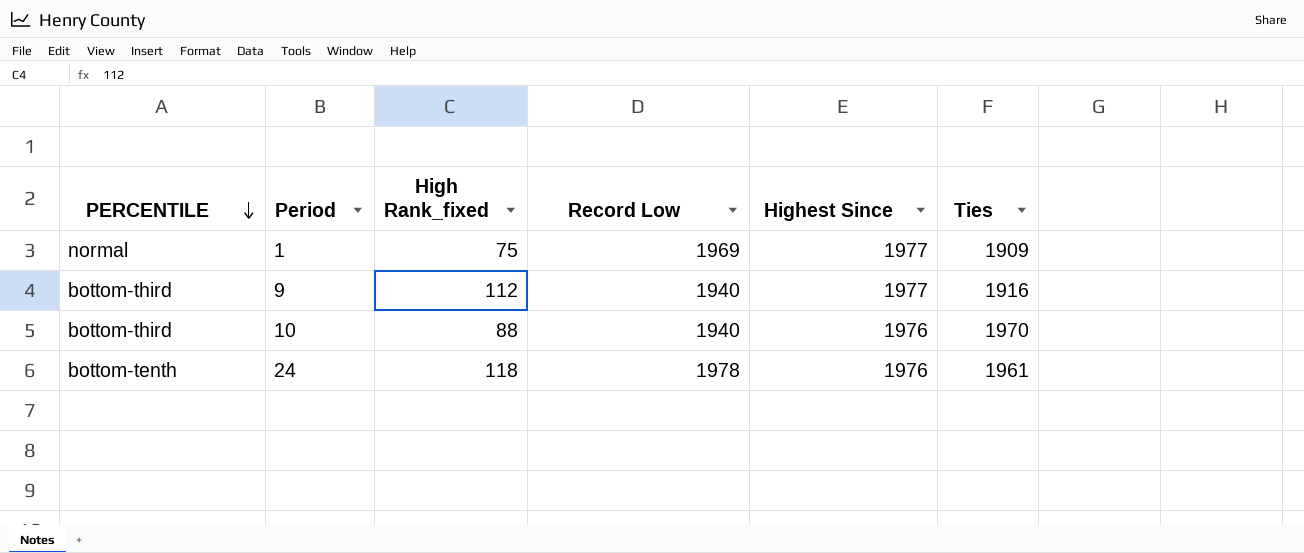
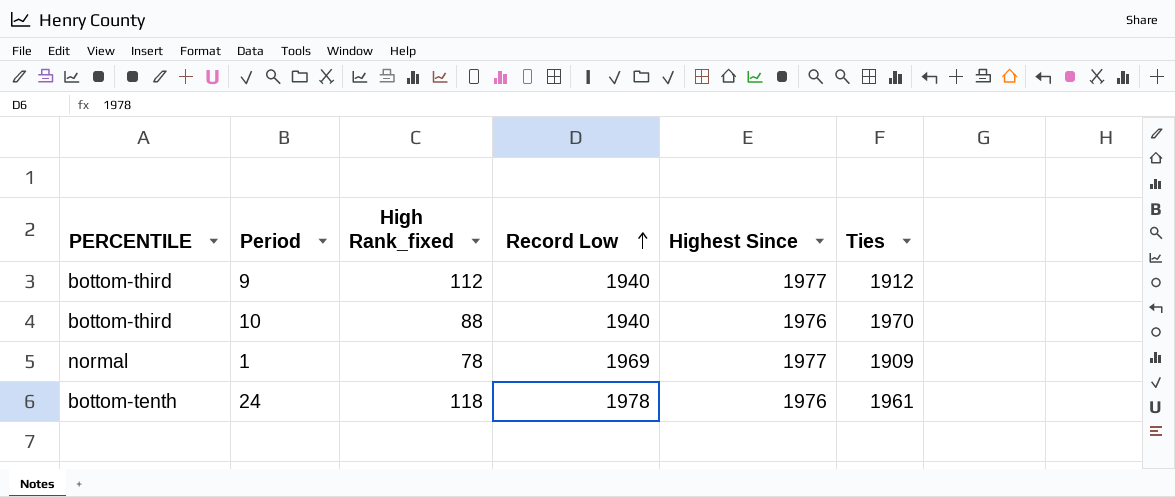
row order: PERCENTILE descending -> Record Low ascending
9 | Ties: 1916 -> 1912
1 | High Rank_fixed: 75 -> 78

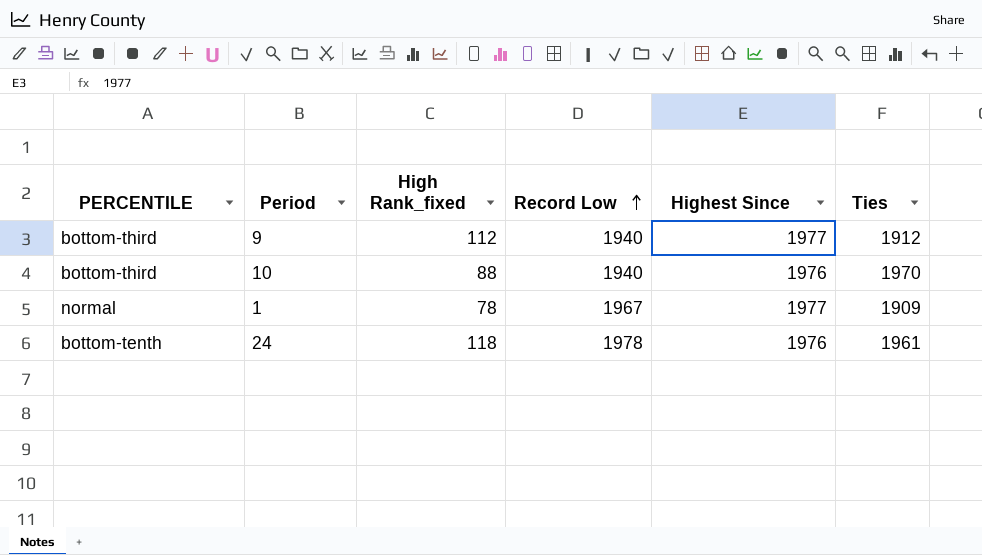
1 | Record Low: 1969 -> 1967

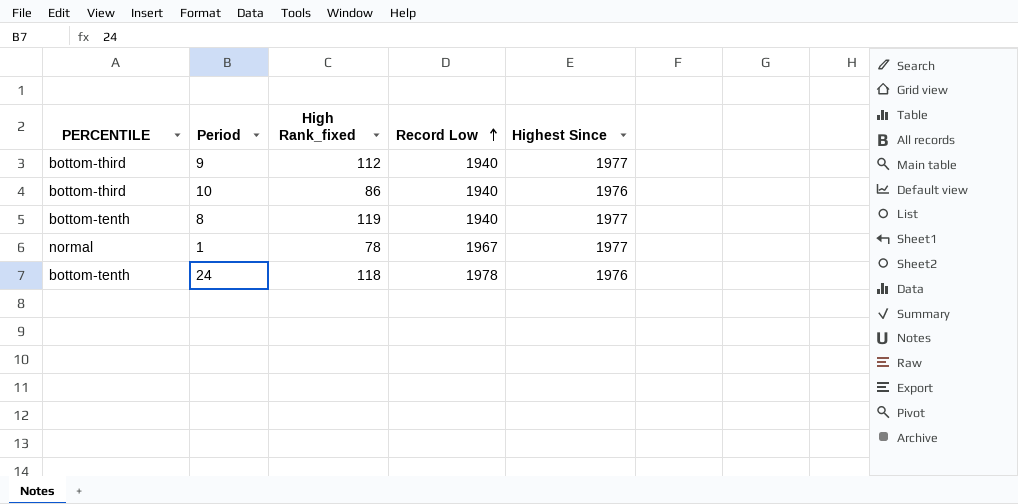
column Ties | position: 6 -> none
10 | High Rank_fixed: 88 -> 86
row 8: none -> bottom-tenth | 119 | 1940 | 1977

